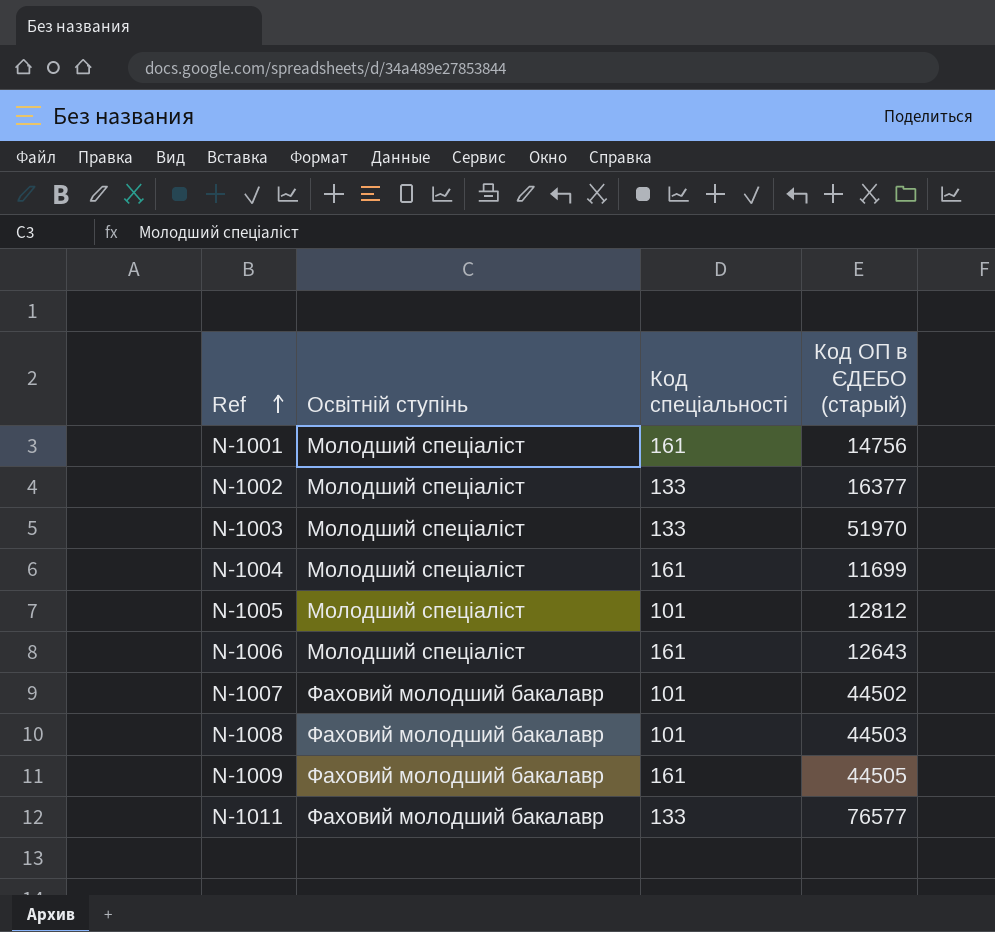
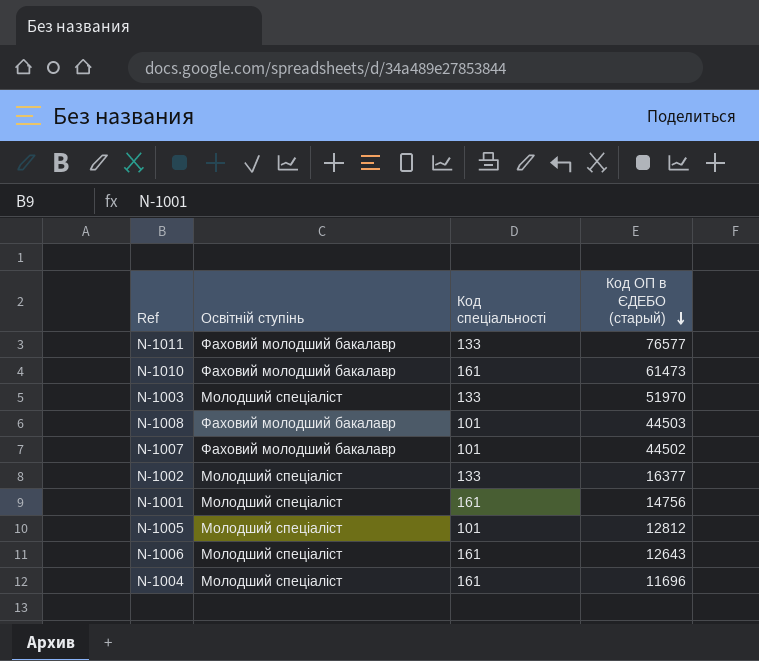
row order: Ref ascending -> Код ОП в ЄДЕБО (старый) descending
row N-1009: Фаховий молодший бакалавр | 161 | 44505 -> none
row N-1010: none -> Фаховий молодший бакалавр | 161 | 61473
N-1004 | Код ОП в ЄДЕБО (старый): 11699 -> 11696

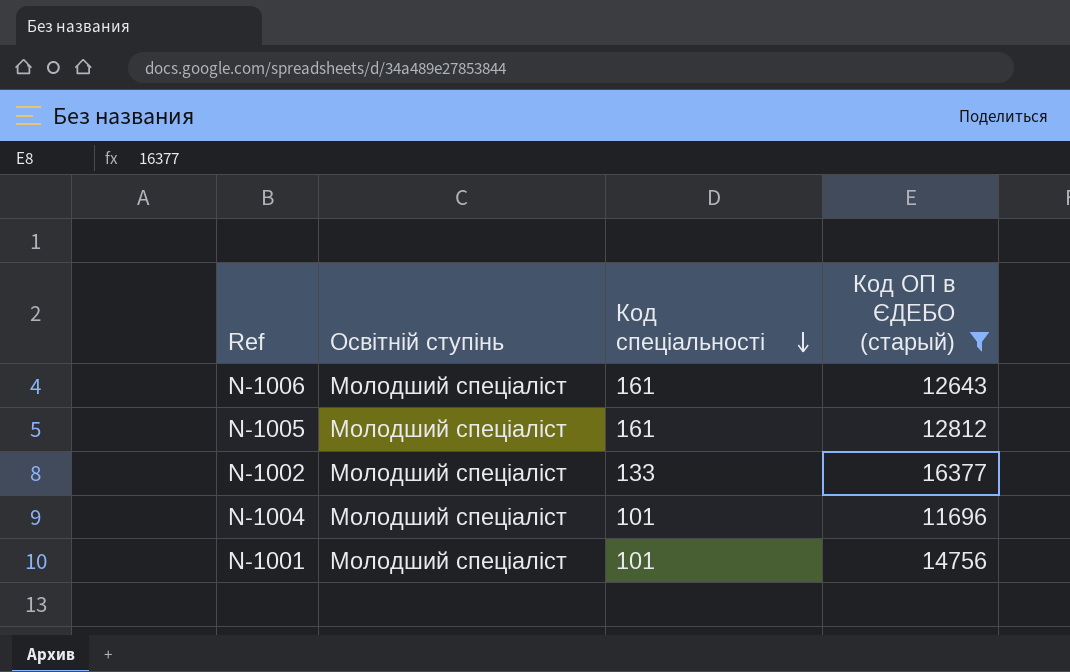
filter: none -> Код ОП в ЄДЕБО (старый) <= 16377
row order: Код ОП в ЄДЕБО (старый) descending -> Код спеціальності descending
N-1005 | Код спеціальності: 101 -> 161
N-1004 | Код спеціальності: 161 -> 101
N-1001 | Код спеціальності: 161 -> 101

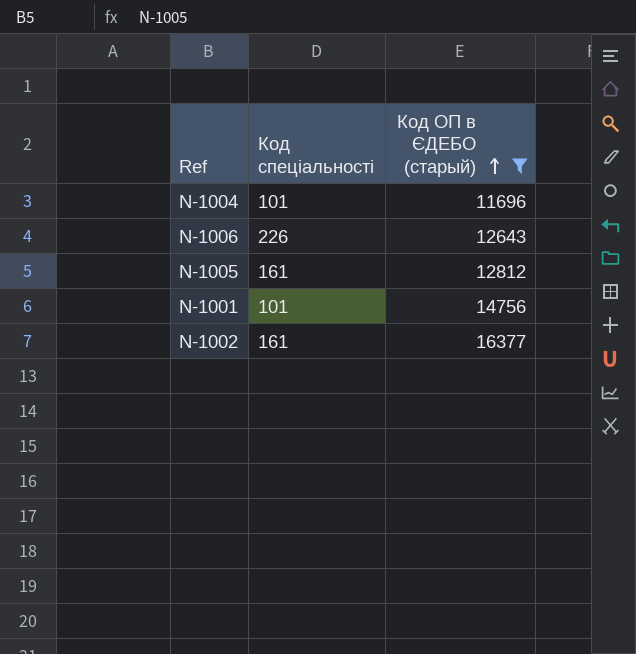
row order: Код спеціальності descending -> Код ОП в ЄДЕБО (старый) ascending
column Освітній ступінь | position: 2 -> none
N-1006 | Код спеціальності: 161 -> 226
N-1002 | Код спеціальності: 133 -> 161

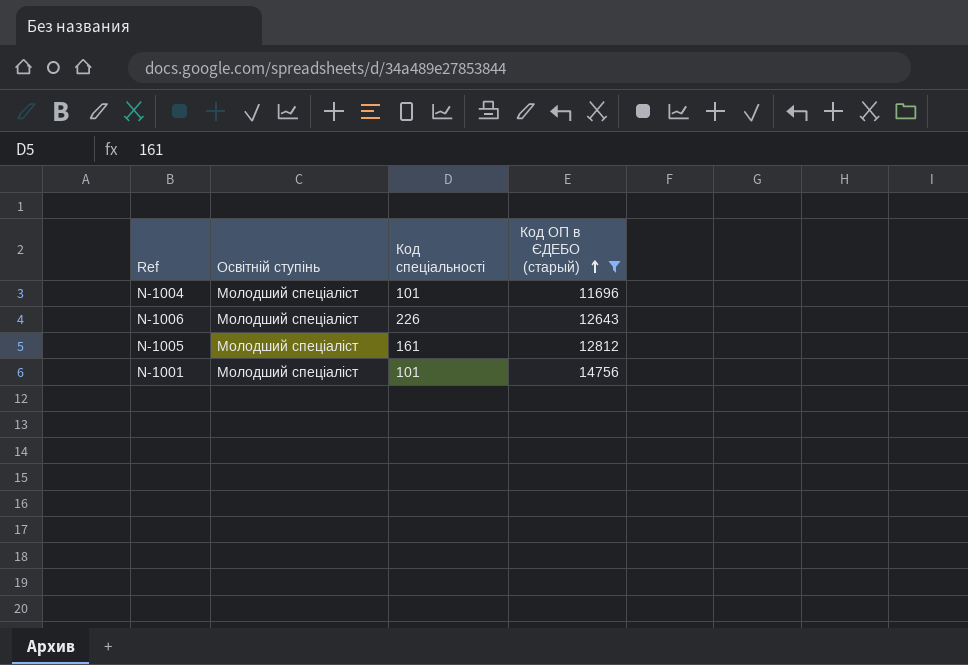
column Освітній ступінь | position: none -> 2
row N-1002: 161 | 16377 -> none

